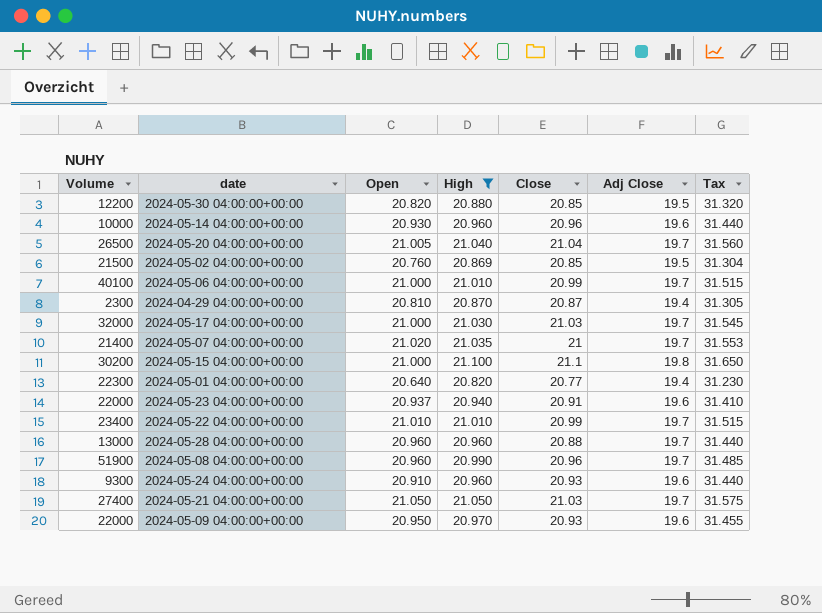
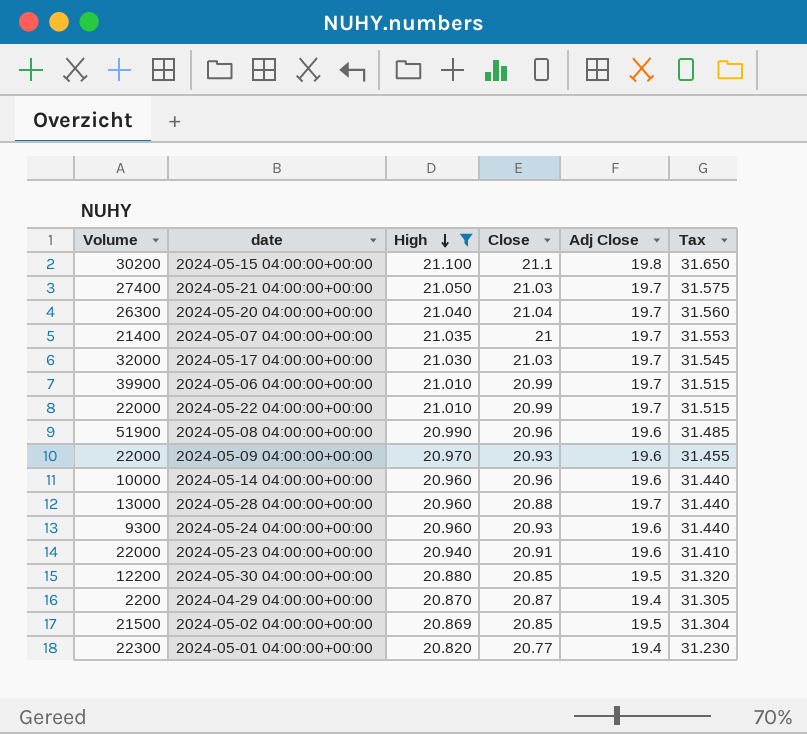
row order: none -> High descending
column Open | position: 3 -> none
2024-05-20 04:00:00+00:00 | Volume: 26500 -> 26300
2024-05-06 04:00:00+00:00 | Volume: 40100 -> 39900
2024-05-22 04:00:00+00:00 | Volume: 23400 -> 22000
2024-05-08 04:00:00+00:00 | Adj Close: 19.7 -> 19.6
2024-04-29 04:00:00+00:00 | Volume: 2300 -> 2200

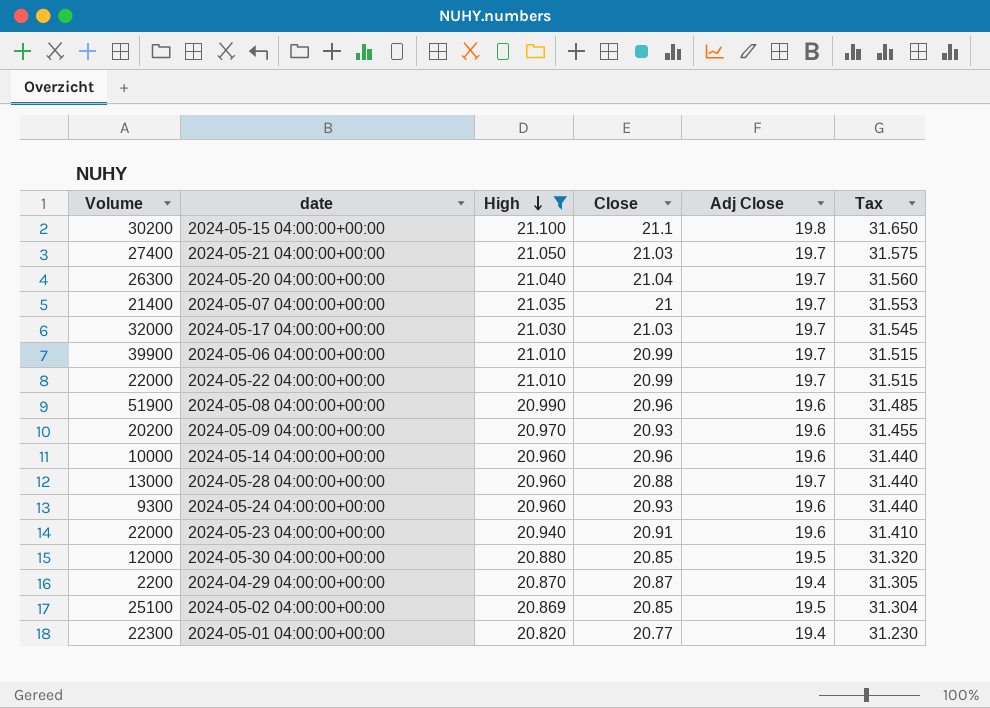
2024-05-09 04:00:00+00:00 | Volume: 22000 -> 20200
2024-05-30 04:00:00+00:00 | Volume: 12200 -> 12000
2024-05-02 04:00:00+00:00 | Volume: 21500 -> 25100

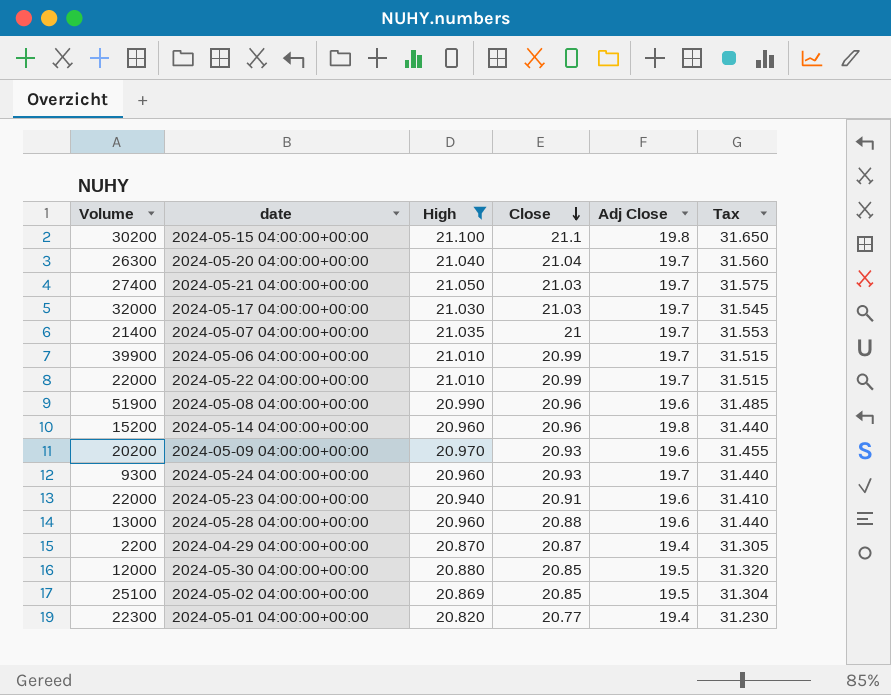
row order: High descending -> Close descending
2024-05-14 04:00:00+00:00 | Volume: 10000 -> 15200
2024-05-14 04:00:00+00:00 | Adj Close: 19.6 -> 19.8
2024-05-24 04:00:00+00:00 | Adj Close: 19.6 -> 19.7
2024-05-28 04:00:00+00:00 | Adj Close: 19.7 -> 19.6

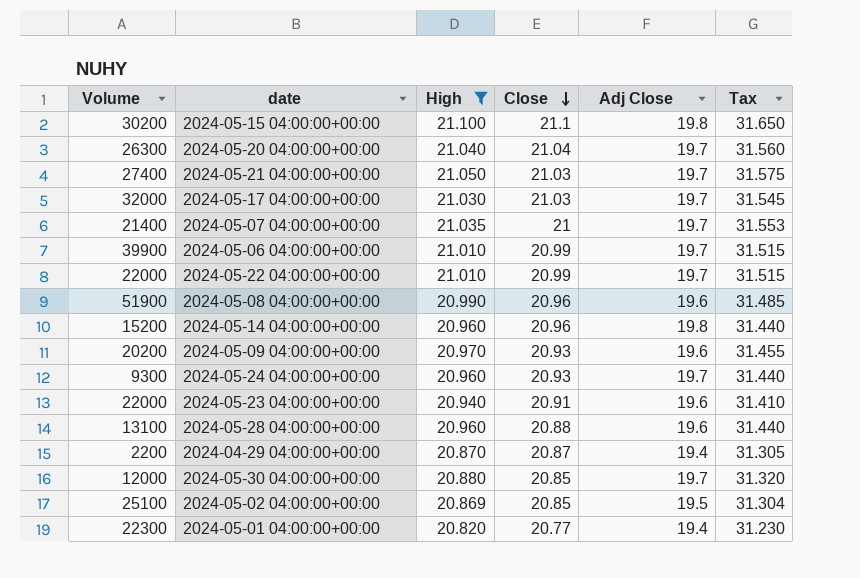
2024-05-28 04:00:00+00:00 | Volume: 13000 -> 13100
2024-05-30 04:00:00+00:00 | Adj Close: 19.5 -> 19.7

